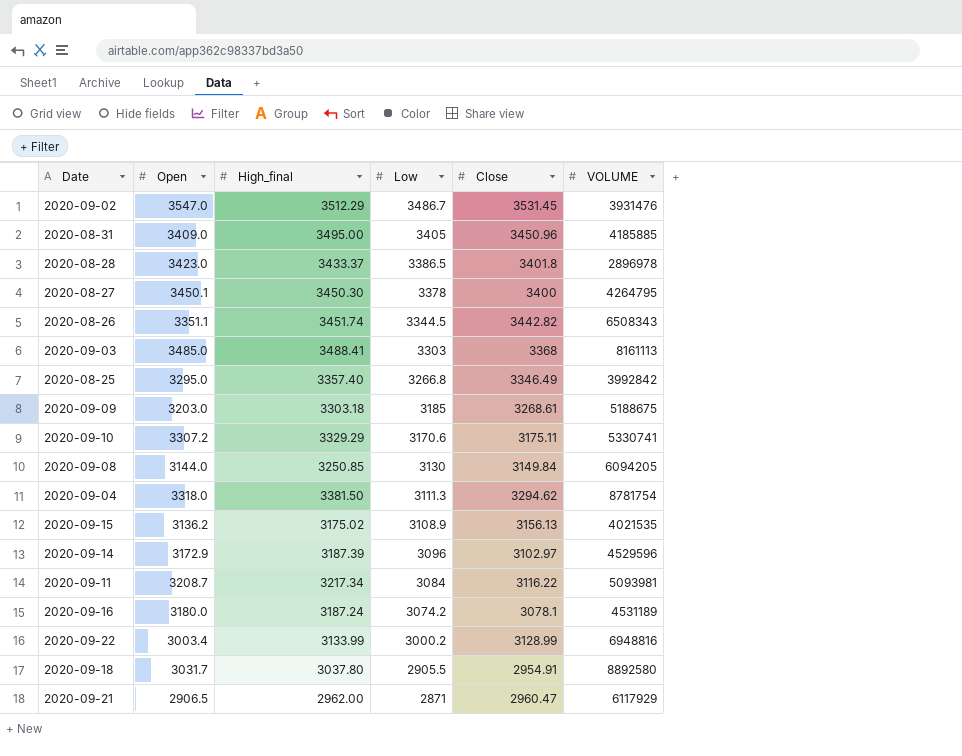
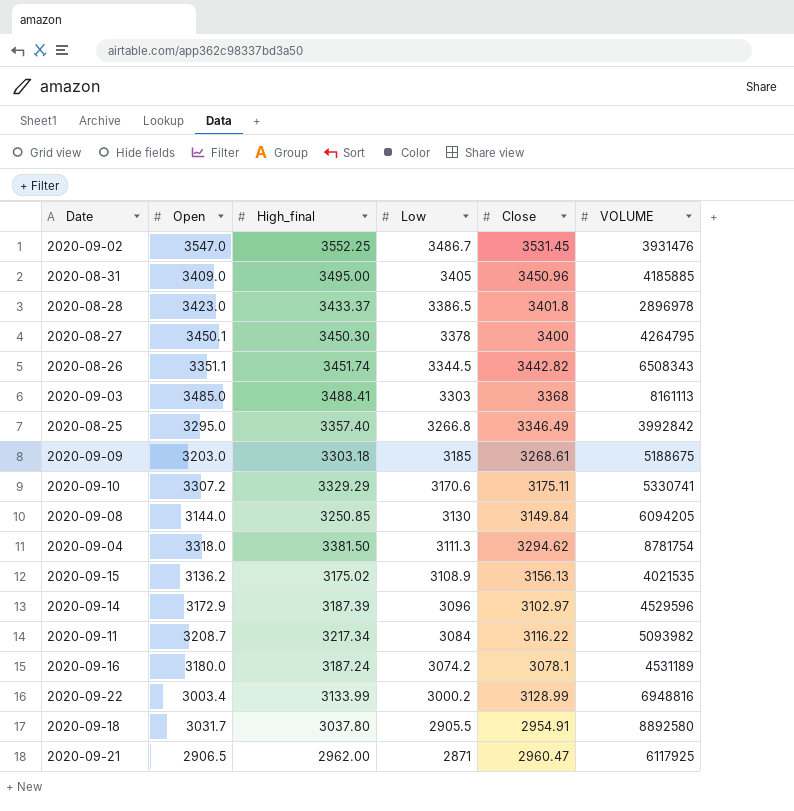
2020-09-02 | High_final: 3512.29 -> 3552.25
2020-09-11 | VOLUME: 5093981 -> 5093982
2020-09-21 | VOLUME: 6117929 -> 6117925

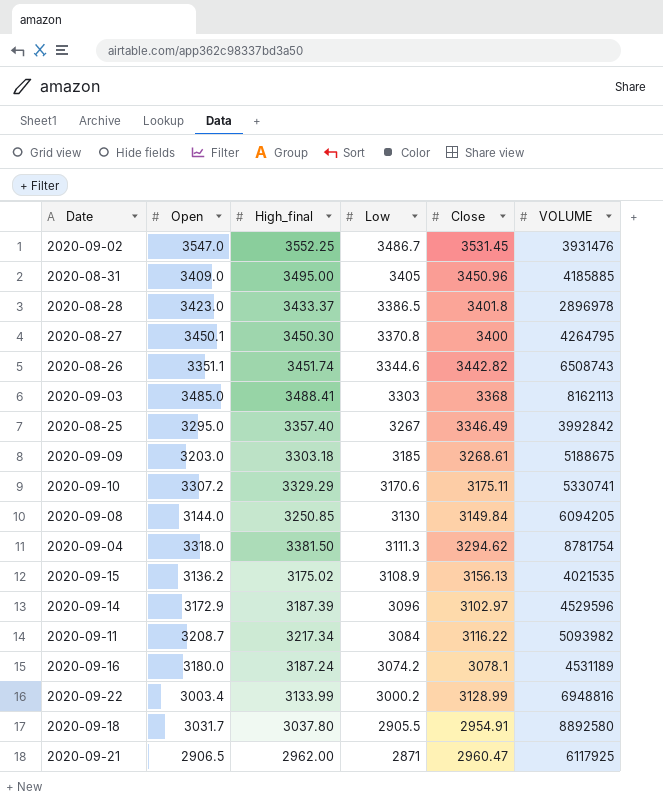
2020-08-27 | Low: 3378 -> 3370.8
2020-08-26 | Low: 3344.5 -> 3344.6
2020-08-26 | VOLUME: 6508343 -> 6508743
2020-09-03 | VOLUME: 8161113 -> 8162113
2020-08-25 | Low: 3266.8 -> 3267

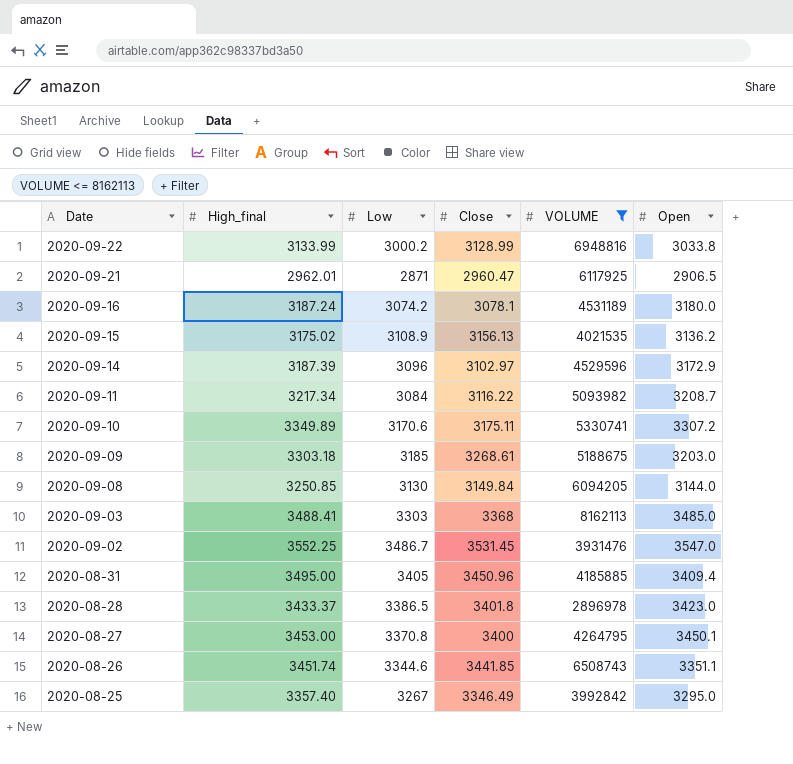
filter: none -> VOLUME <= 8162113
row order: Low descending -> Date descending
column Open | position: 2 -> 6
2020-09-22 | Open: 3003.4 -> 3033.8
2020-09-21 | High_final: 2962.00 -> 2962.01
2020-09-10 | High_final: 3329.29 -> 3349.89
2020-08-31 | Open: 3409.0 -> 3409.4
2020-08-27 | High_final: 3450.30 -> 3453.00
2020-08-26 | Close: 3442.82 -> 3441.85

